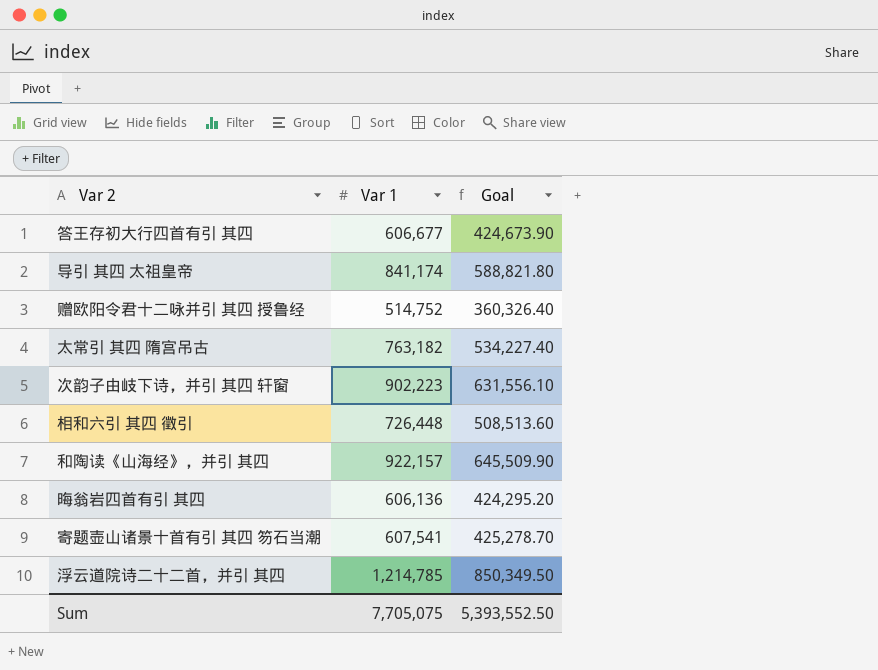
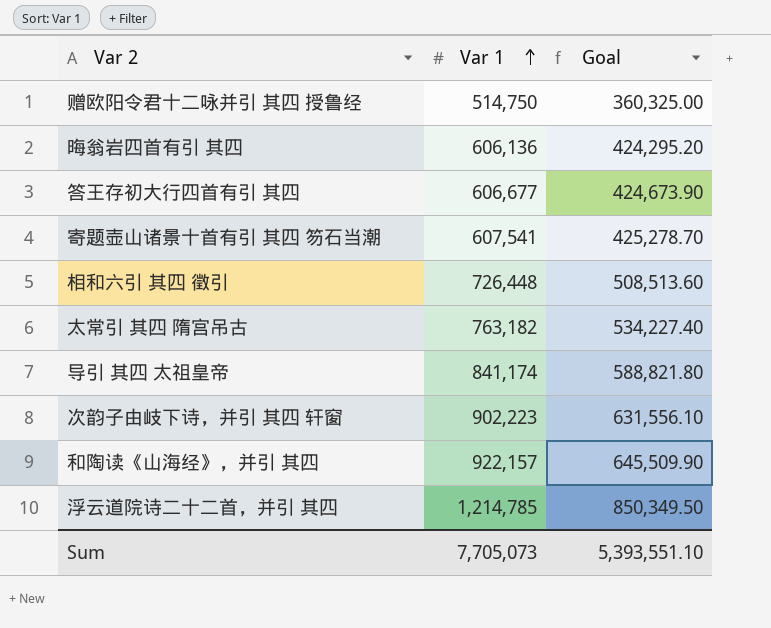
row order: none -> Var 1 ascending
赠欧阳令君十二咏并引 其四 授鲁经 | Var 1: 514,752 -> 514,750
赠欧阳令君十二咏并引 其四 授鲁经 | Goal: 360,326.40 -> 360,325.00
Sum | Var 1: 7,705,075 -> 7,705,073
Sum | Goal: 5,393,552.50 -> 5,393,551.10

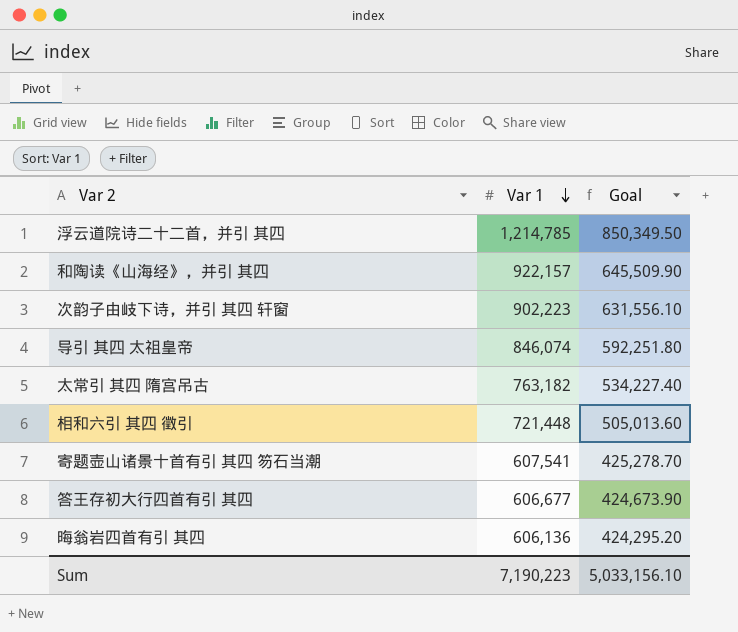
row order: Var 1 ascending -> Var 1 descending
row 赠欧阳令君十二咏并引 其四 授鲁经: 514,750 | 360,325.00 -> none
导引 其四 太祖皇帝 | Var 1: 841,174 -> 846,074
导引 其四 太祖皇帝 | Goal: 588,821.80 -> 592,251.80
相和六引 其四 徵引 | Var 1: 726,448 -> 721,448
相和六引 其四 徵引 | Goal: 508,513.60 -> 505,013.60
Sum | Var 1: 7,705,073 -> 7,190,223
Sum | Goal: 5,393,551.10 -> 5,033,156.10

